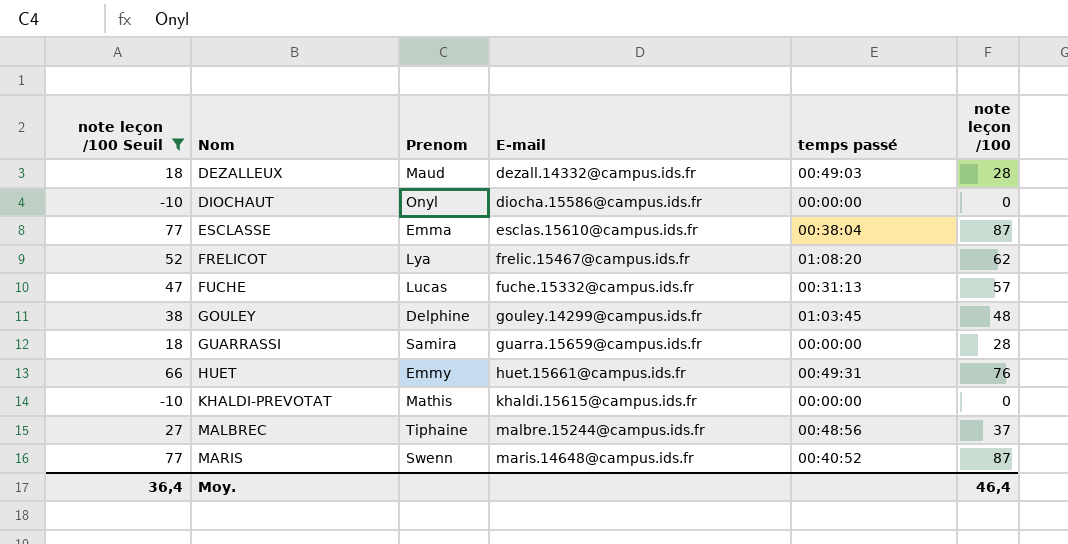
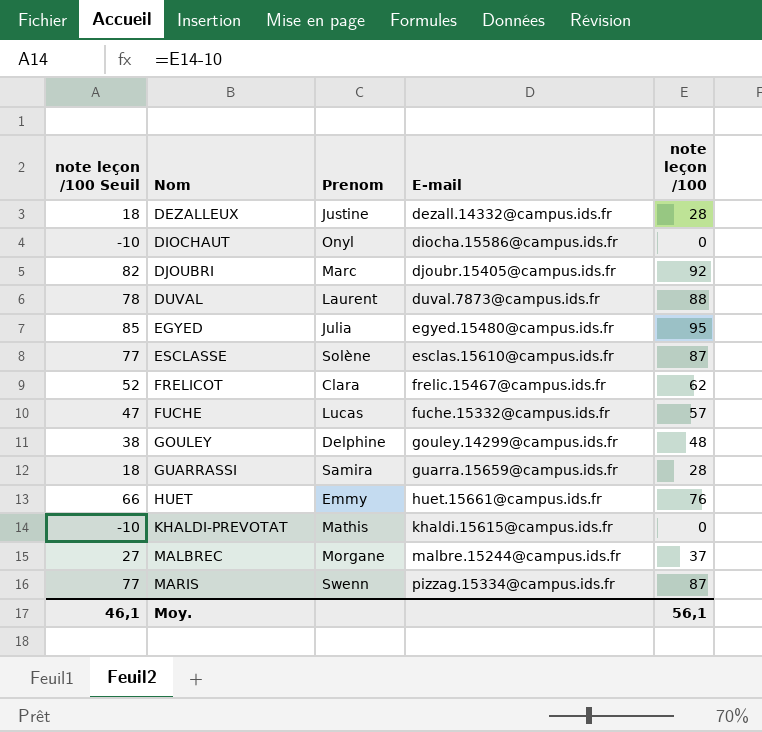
filter: note leçon /100 Seuil <= 77 -> none
column temps passé | position: 5 -> none
DEZALLEUX | Prenom: Maud -> Justine
ESCLASSE | Prenom: Emma -> Solène
FRELICOT | Prenom: Lya -> Clara
MALBREC | Prenom: Tiphaine -> Morgane
MARIS | E-mail: maris.14648@campus.ids.fr -> pizzag.15334@campus.ids.fr
Moy. | note leçon /100 Seuil: 36,4 -> 46,1
Moy. | note leçon /100: 46,4 -> 56,1

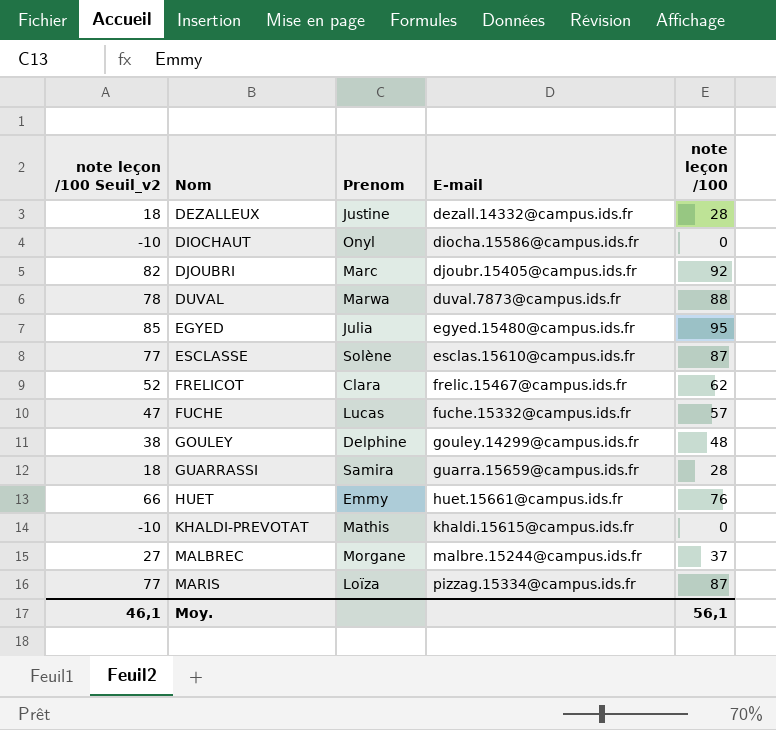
column name: note leçon /100 Seuil -> note leçon /100 Seuil_v2
DUVAL | Prenom: Laurent -> Marwa
MARIS | Prenom: Swenn -> Loïza

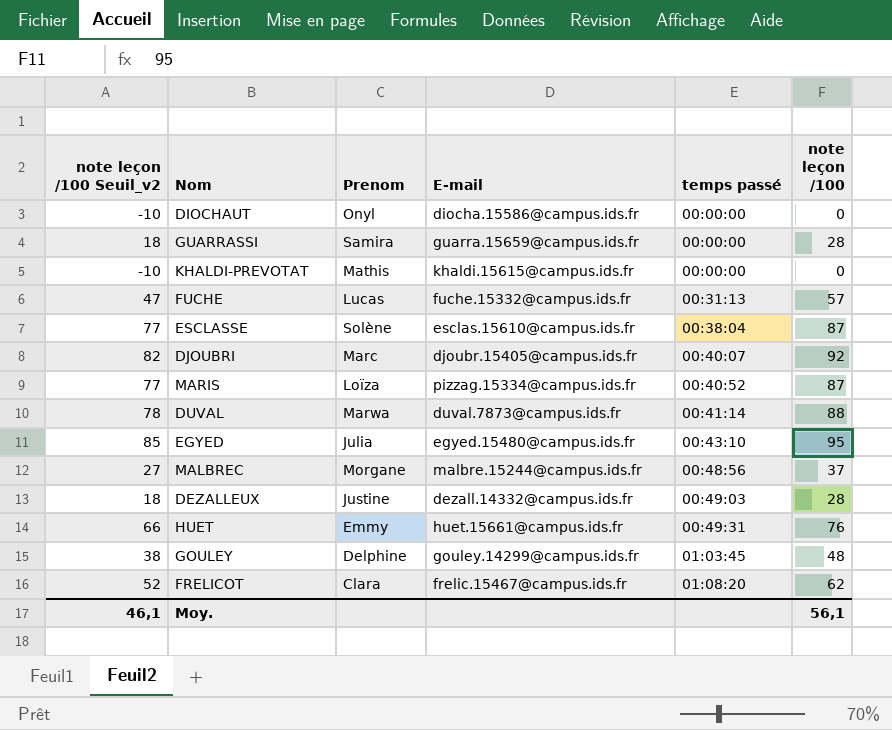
row order: Nom ascending -> temps passé ascending
column temps passé | position: none -> 5

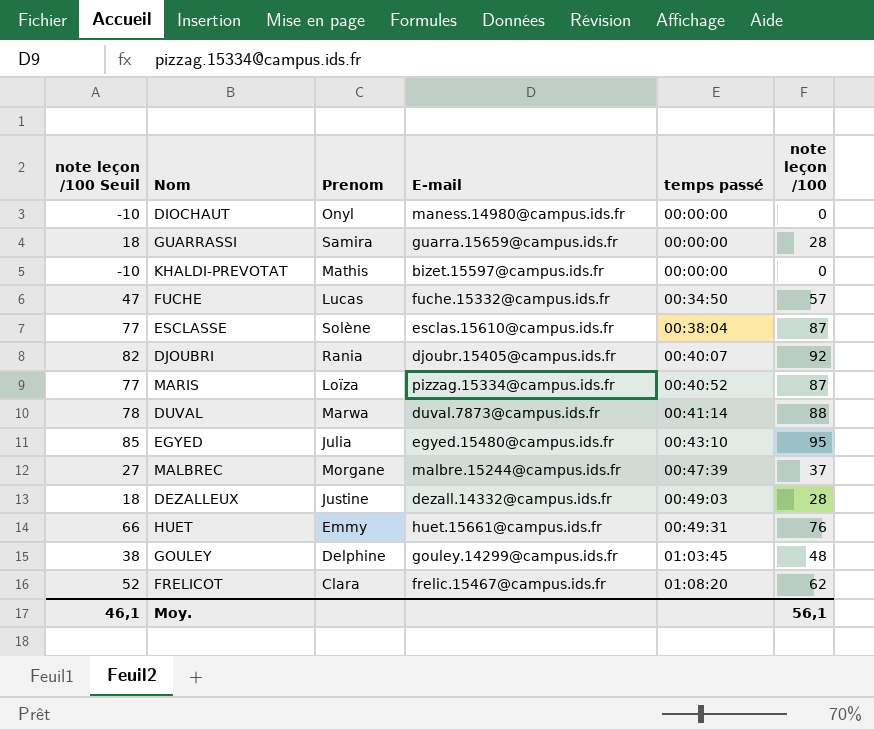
column name: note leçon /100 Seuil_v2 -> note leçon /100 Seuil
DIOCHAUT | E-mail: diocha.15586@campus.ids.fr -> maness.14980@campus.ids.fr
KHALDI-PREVOTAT | E-mail: khaldi.15615@campus.ids.fr -> bizet.15597@campus.ids.fr
FUCHE | temps passé: 00:31:13 -> 00:34:50
DJOUBRI | Prenom: Marc -> Rania
MALBREC | temps passé: 00:48:56 -> 00:47:39

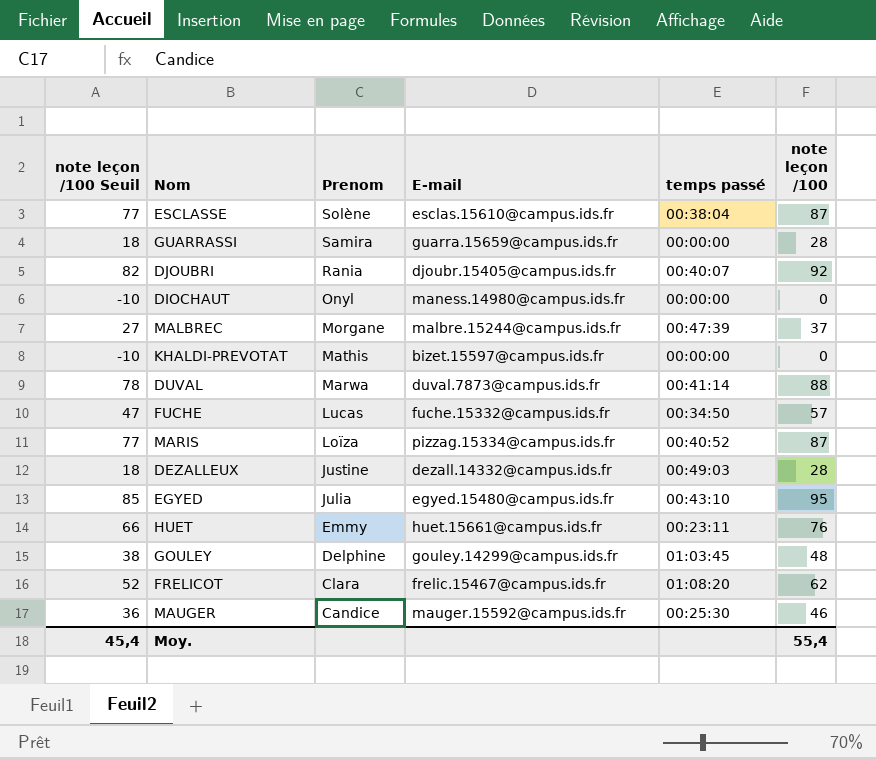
row order: temps passé ascending -> Prenom descending
HUET | temps passé: 00:49:31 -> 00:23:11
row MAUGER: none -> 36 | Candice | mauger.15592@campus.ids.fr | 00:25:30 | 46
Moy. | note leçon /100 Seuil: 46,1 -> 45,4
Moy. | note leçon /100: 56,1 -> 55,4

